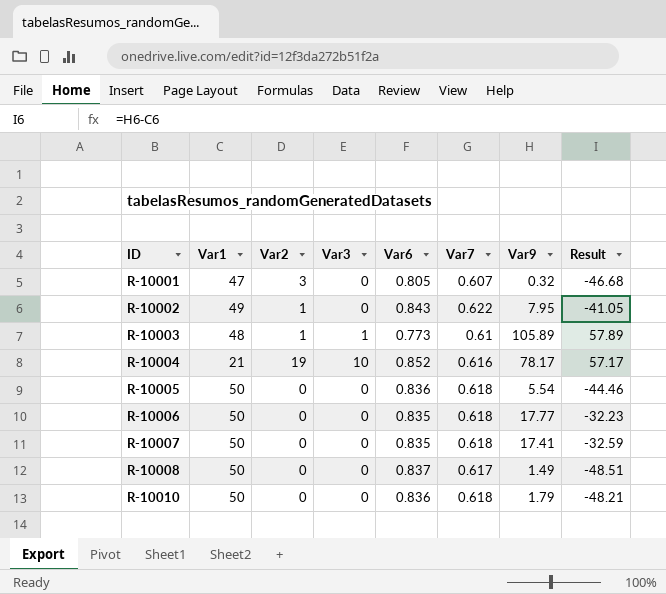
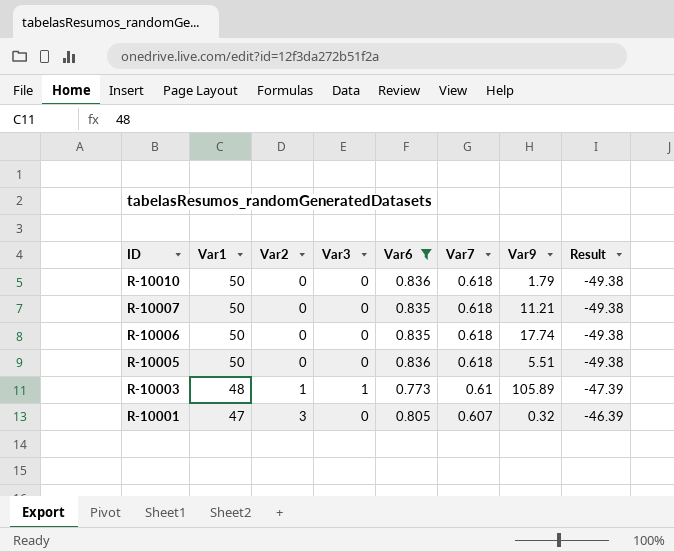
filter: none -> Var6 <= 0.836
row order: ID ascending -> ID descending
column Result | formula: [Var9] - [Var1] -> [Var7] - [Var1]
R-10007 | Var9: 17.41 -> 11.21
R-10006 | Var9: 17.77 -> 17.74
R-10005 | Var9: 5.54 -> 5.51

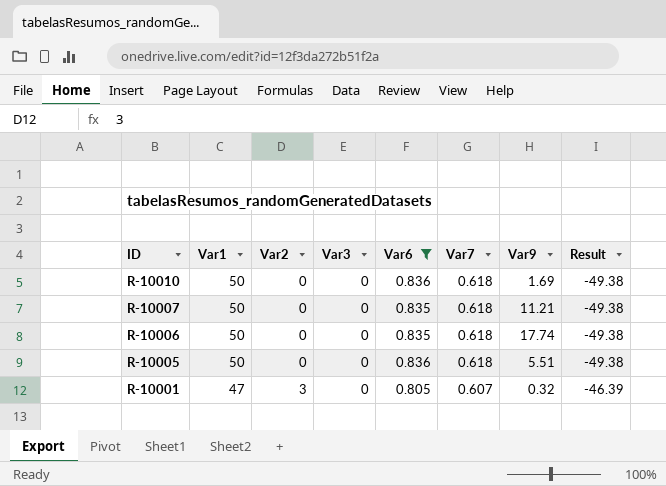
row R-10003: 48 | 1 | 1 | 0.773 | 0.61 | 105.89 | -47.39 -> none
R-10010 | Var9: 1.79 -> 1.69

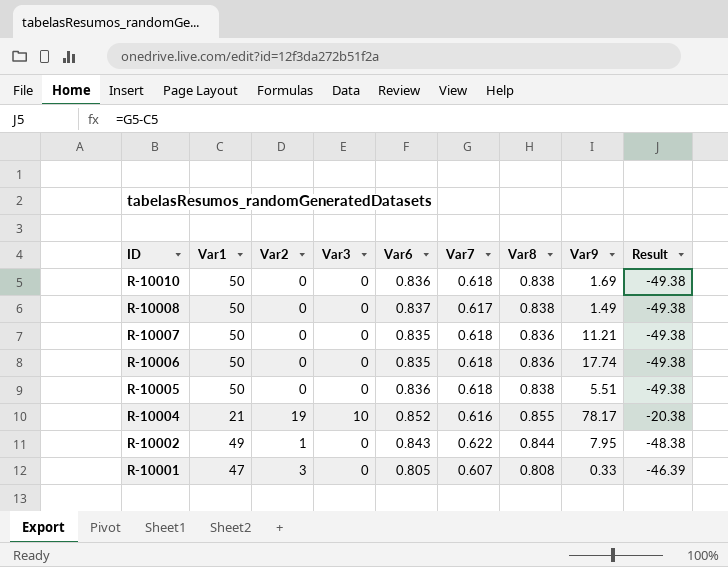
filter: Var6 <= 0.836 -> none
column Var8 | position: none -> 7
R-10001 | Var9: 0.32 -> 0.33

